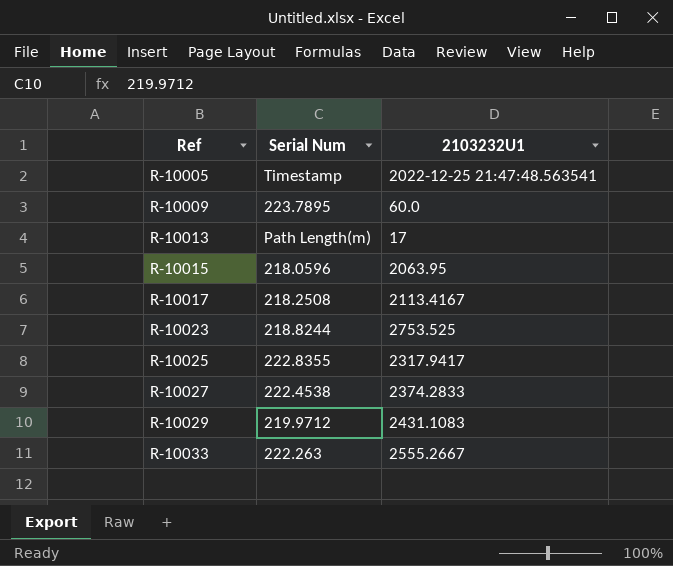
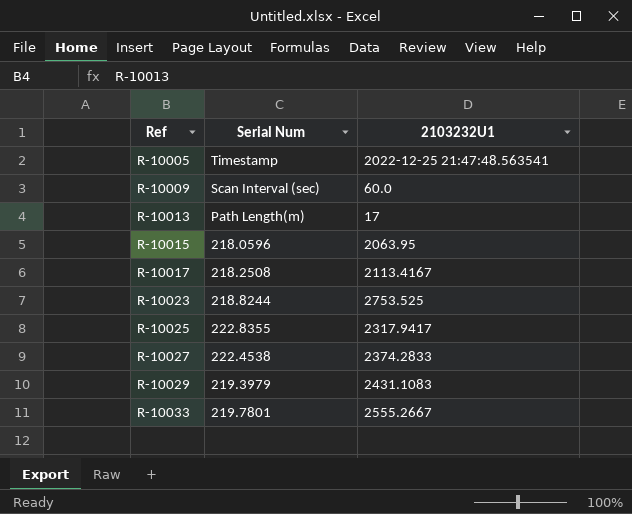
R-10009 | Serial Num: 223.7895 -> Scan Interval (sec)
R-10029 | Serial Num: 219.9712 -> 219.3979
R-10033 | Serial Num: 222.263 -> 219.7801

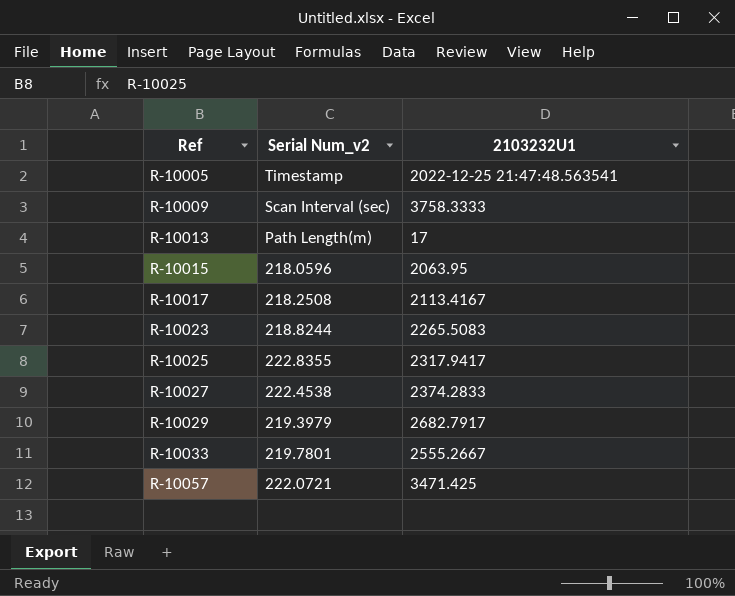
column name: Serial Num -> Serial Num_v2
R-10009 | 2103232U1: 60.0 -> 3758.3333
R-10023 | 2103232U1: 2753.525 -> 2265.5083
R-10029 | 2103232U1: 2431.1083 -> 2682.7917
row R-10057: none -> 222.0721 | 3471.425

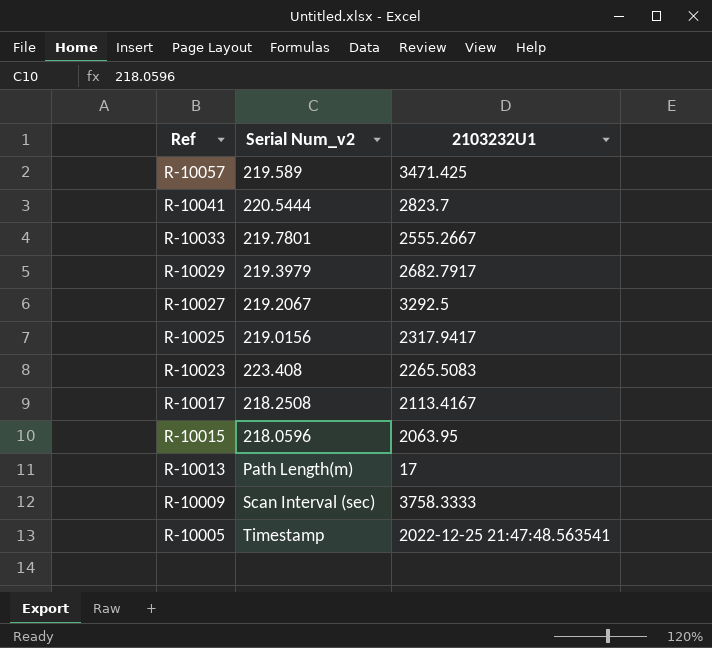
row order: Ref ascending -> Ref descending
R-10057 | Serial Num_v2: 222.0721 -> 219.589
row R-10041: none -> 220.5444 | 2823.7
R-10027 | Serial Num_v2: 222.4538 -> 219.2067
R-10027 | 2103232U1: 2374.2833 -> 3292.5
R-10025 | Serial Num_v2: 222.8355 -> 219.0156
R-10023 | Serial Num_v2: 218.8244 -> 223.408

